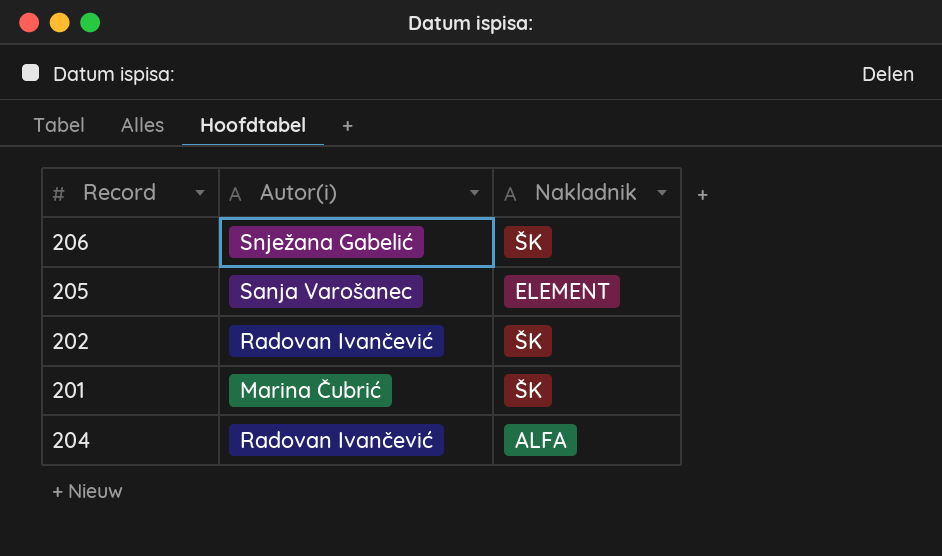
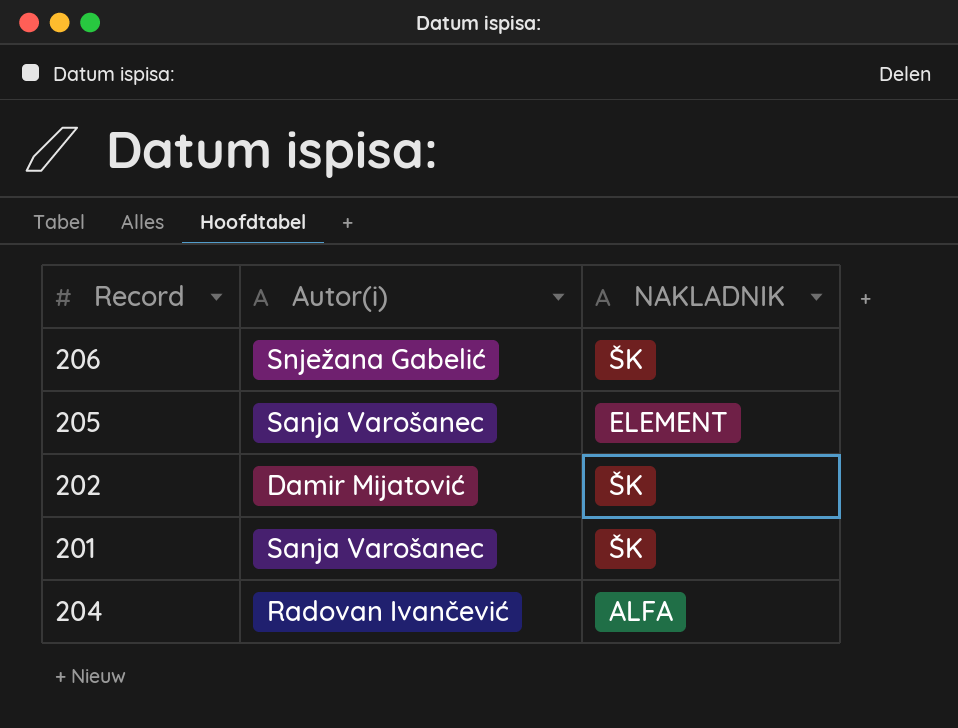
column name: Nakladnik -> NAKLADNIK
202 | Autor(i): Radovan Ivančević -> Damir Mijatović
201 | Autor(i): Marina Čubrić -> Sanja Varošanec

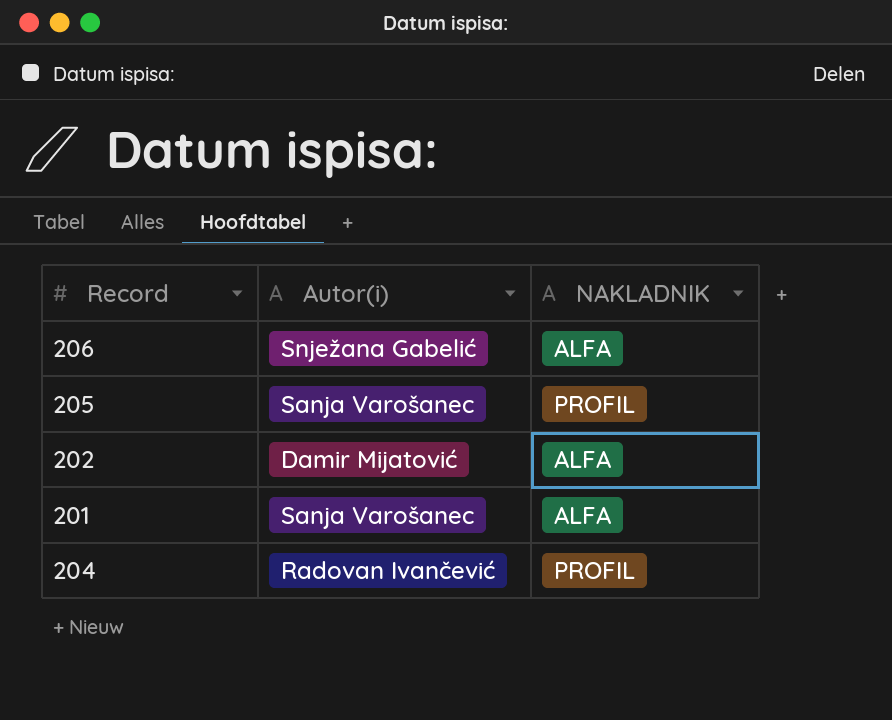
206 | NAKLADNIK: ŠK -> ALFA
205 | NAKLADNIK: ELEMENT -> PROFIL
202 | NAKLADNIK: ŠK -> ALFA
201 | NAKLADNIK: ŠK -> ALFA
204 | NAKLADNIK: ALFA -> PROFIL

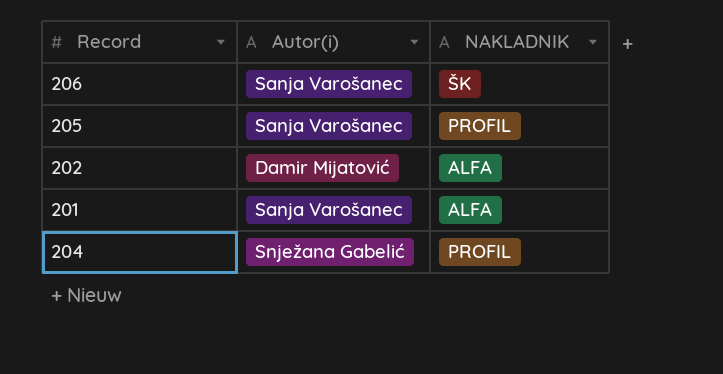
206 | Autor(i): Snježana Gabelić -> Sanja Varošanec
206 | NAKLADNIK: ALFA -> ŠK
204 | Autor(i): Radovan Ivančević -> Snježana Gabelić

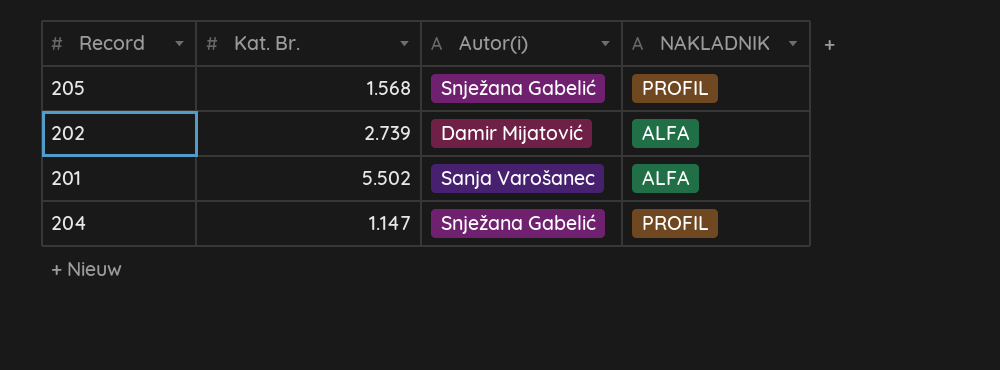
column Kat. Br. | position: none -> 2
row 206: Sanja Varošanec | ŠK -> none
205 | Autor(i): Sanja Varošanec -> Snježana Gabelić

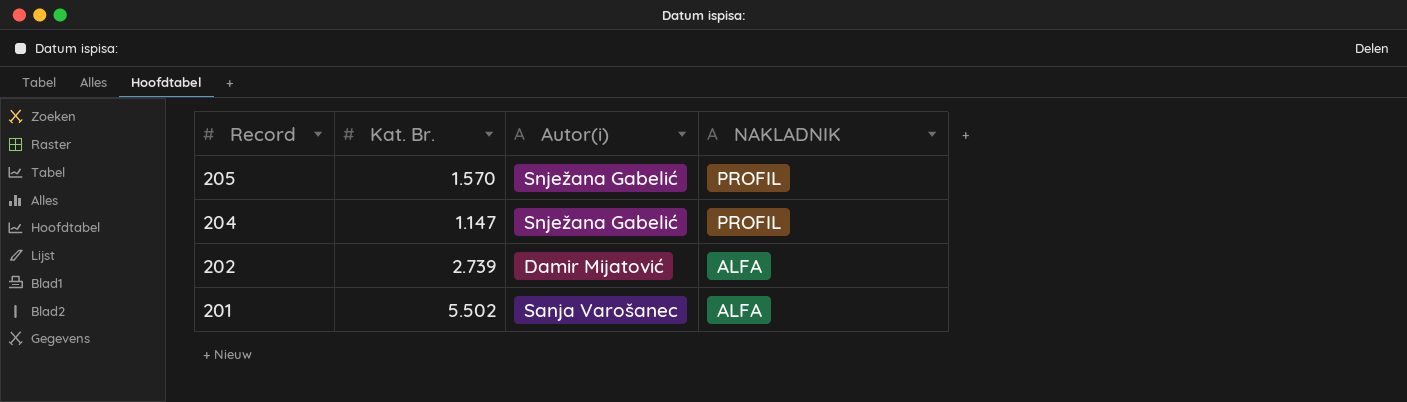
row order: none -> Record descending
205 | Kat. Br.: 1.568 -> 1.570

